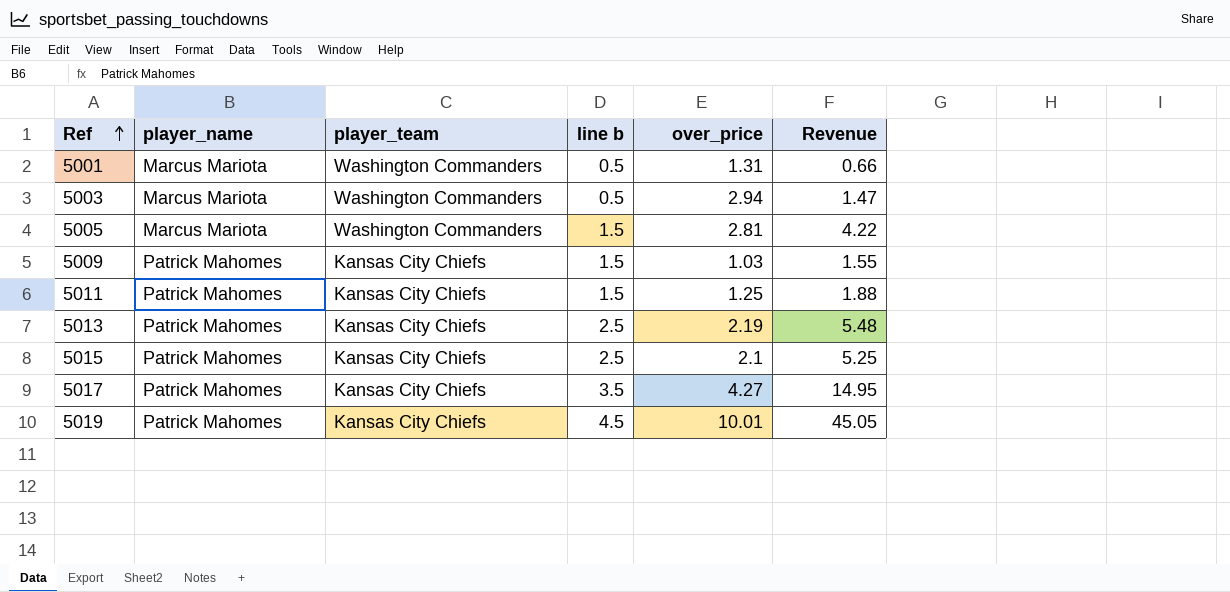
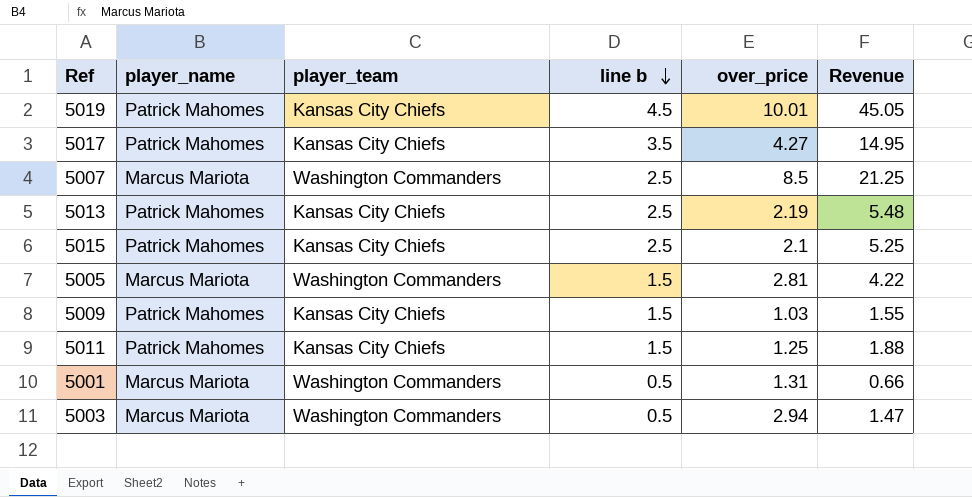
row order: Ref ascending -> line b descending
row 5007: none -> Marcus Mariota | Washington Commanders | 2.5 | 8.5 | 21.25

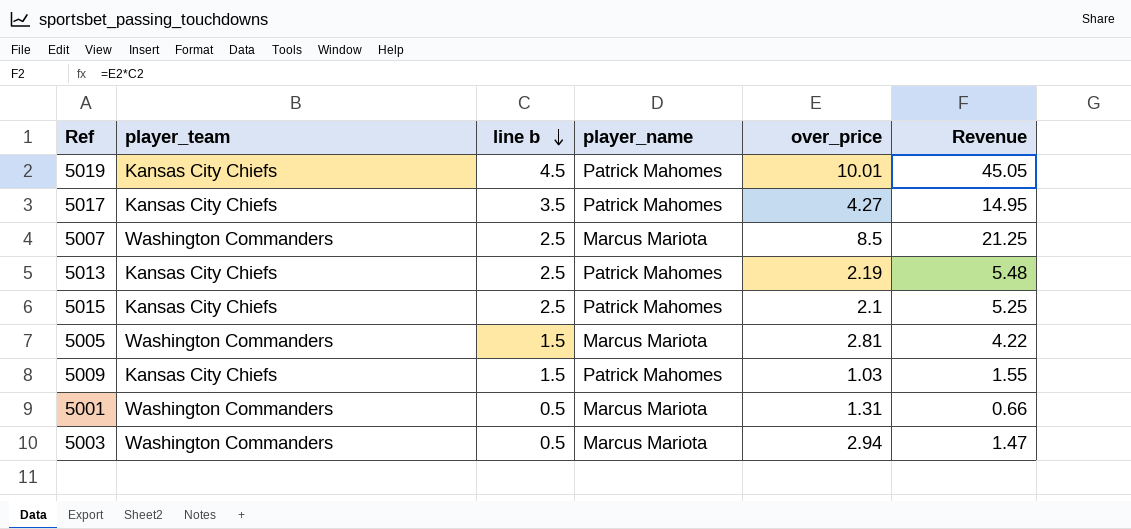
column player_name | position: 2 -> 4
row 5011: Patrick Mahomes | Kansas City Chiefs | 1.5 | 1.25 | 1.88 -> none

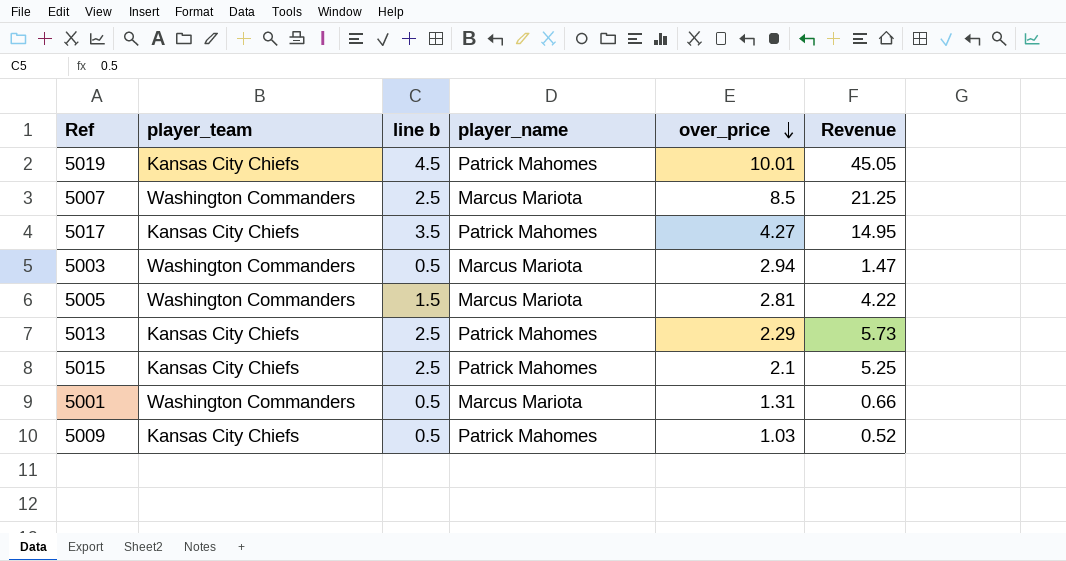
row order: line b descending -> over_price descending
5013 | over_price: 2.19 -> 2.29
5013 | Revenue: 5.48 -> 5.73
5009 | line b: 1.5 -> 0.5
5009 | Revenue: 1.55 -> 0.52

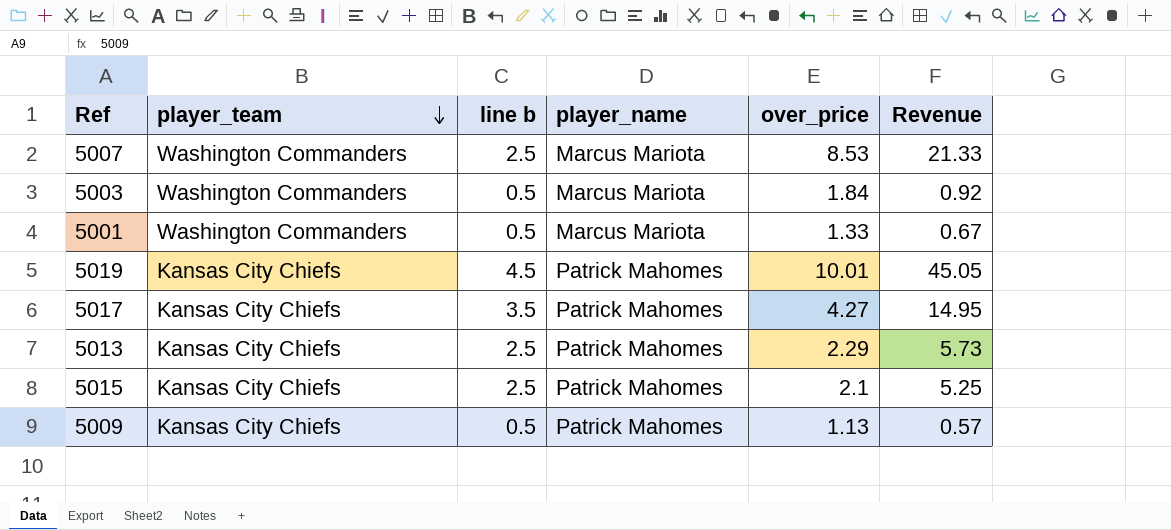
row order: over_price descending -> player_team descending
row 5005: Washington Commanders | 1.5 | Marcus Mariota | 2.81 | 4.22 -> none
5007 | over_price: 8.5 -> 8.53
5007 | Revenue: 21.25 -> 21.33
5003 | over_price: 2.94 -> 1.84
5003 | Revenue: 1.47 -> 0.92
5001 | over_price: 1.31 -> 1.33
5001 | Revenue: 0.66 -> 0.67
5009 | over_price: 1.03 -> 1.13
5009 | Revenue: 0.52 -> 0.57

